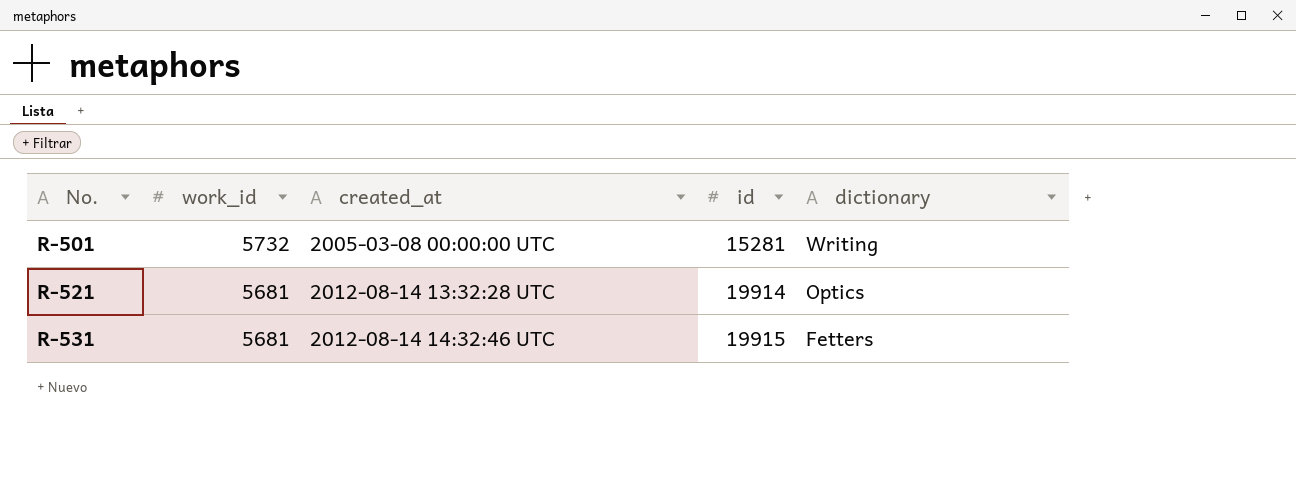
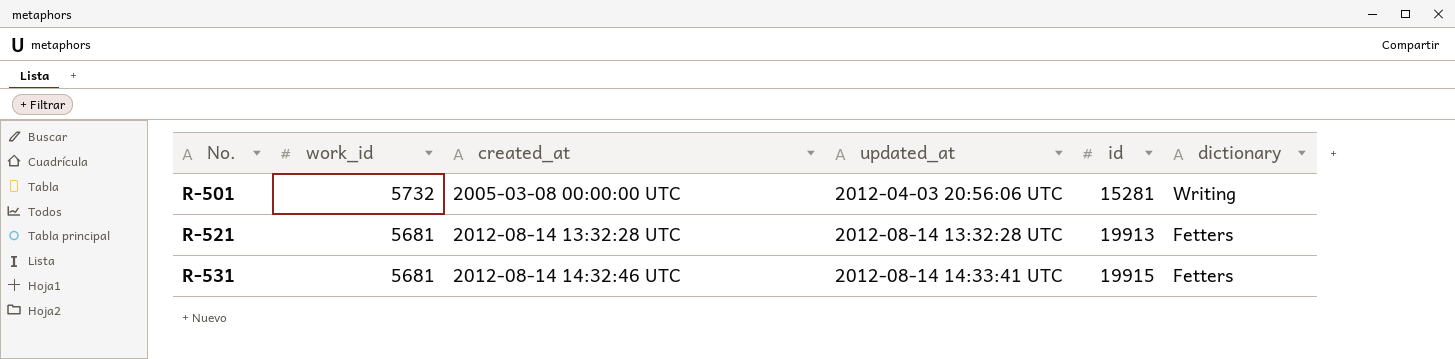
column updated_at | position: none -> 4
R-521 | id: 19914 -> 19913
R-521 | dictionary: Optics -> Fetters

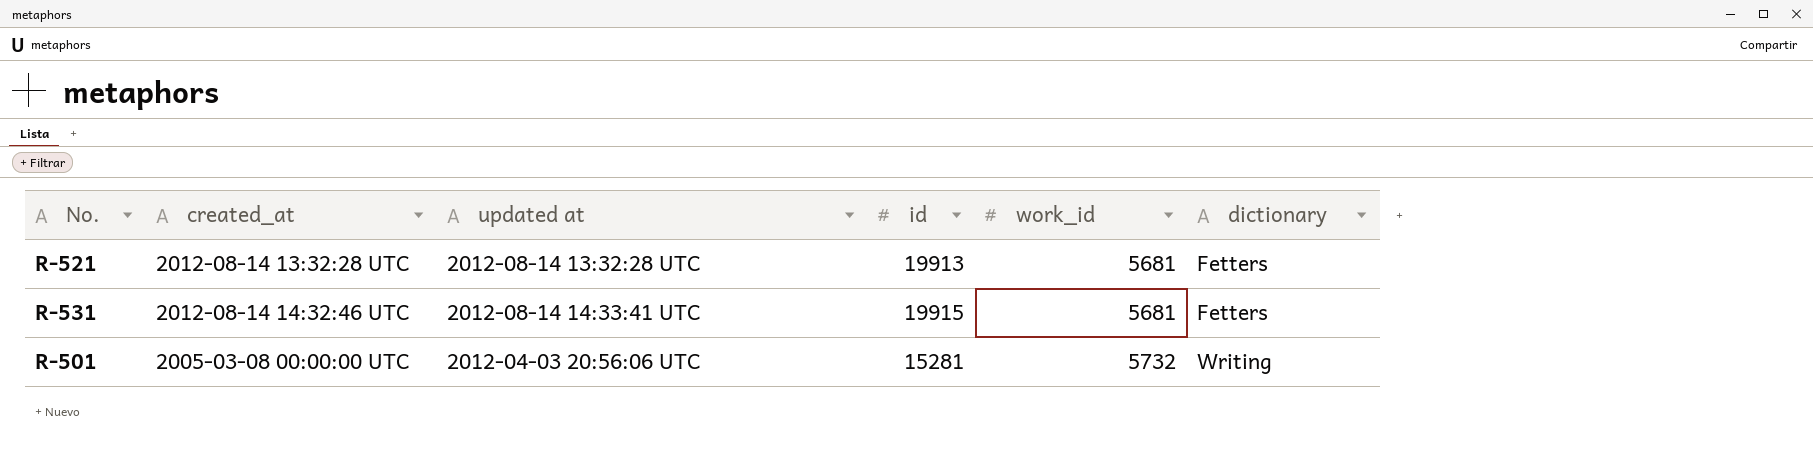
row order: No. ascending -> work_id ascending
column name: updated_at -> updated at
column work_id | position: 2 -> 5

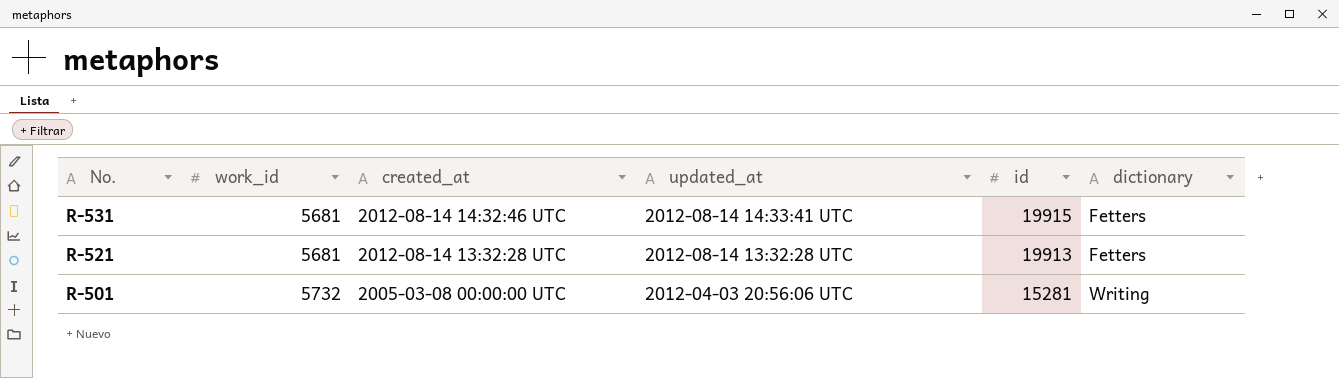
row order: work_id ascending -> No. descending
column work_id | position: 5 -> 2
column name: updated at -> updated_at

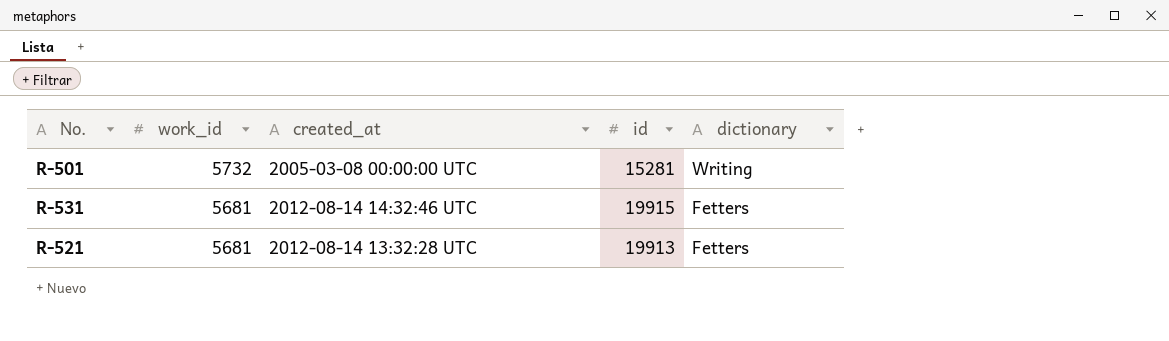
row order: No. descending -> work_id descending
column updated_at | position: 4 -> none

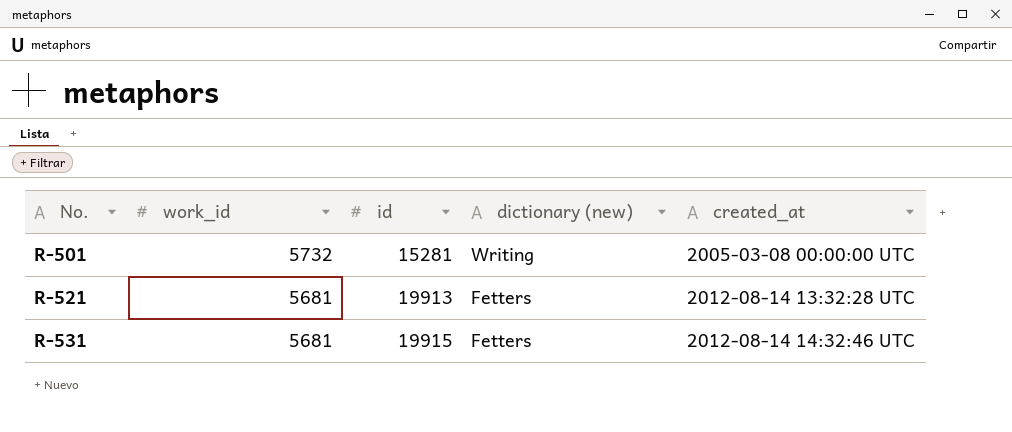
row order: work_id descending -> No. ascending
column name: dictionary -> dictionary (new)
column created_at | position: 3 -> 5

